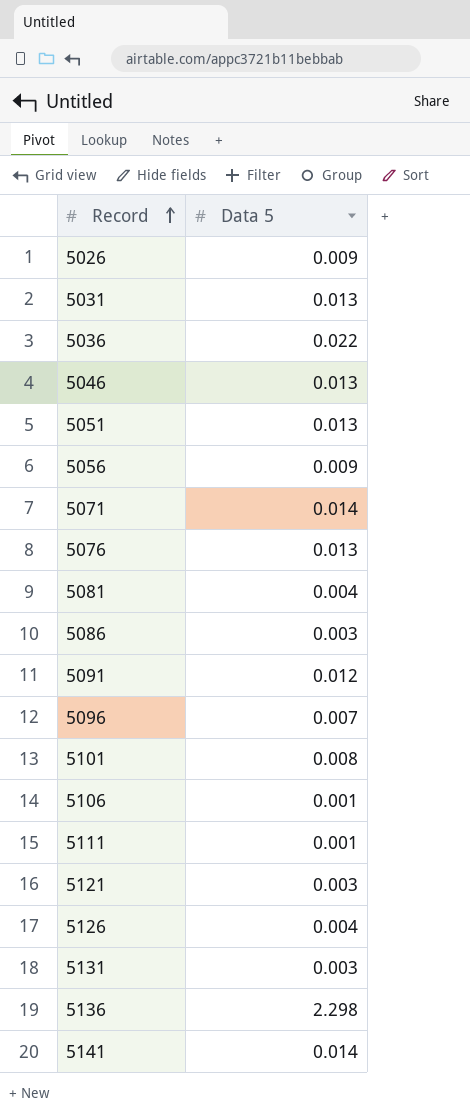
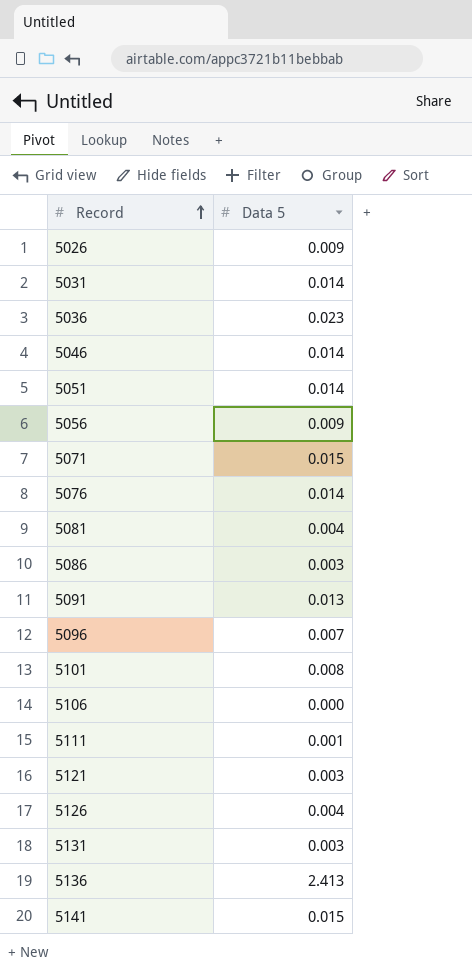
5031 | Data 5: 0.013 -> 0.014
5036 | Data 5: 0.022 -> 0.023
5046 | Data 5: 0.013 -> 0.014
5051 | Data 5: 0.013 -> 0.014
5071 | Data 5: 0.014 -> 0.015
5076 | Data 5: 0.013 -> 0.014
5091 | Data 5: 0.012 -> 0.013
5106 | Data 5: 0.001 -> 0.000
5136 | Data 5: 2.298 -> 2.413
5141 | Data 5: 0.014 -> 0.015

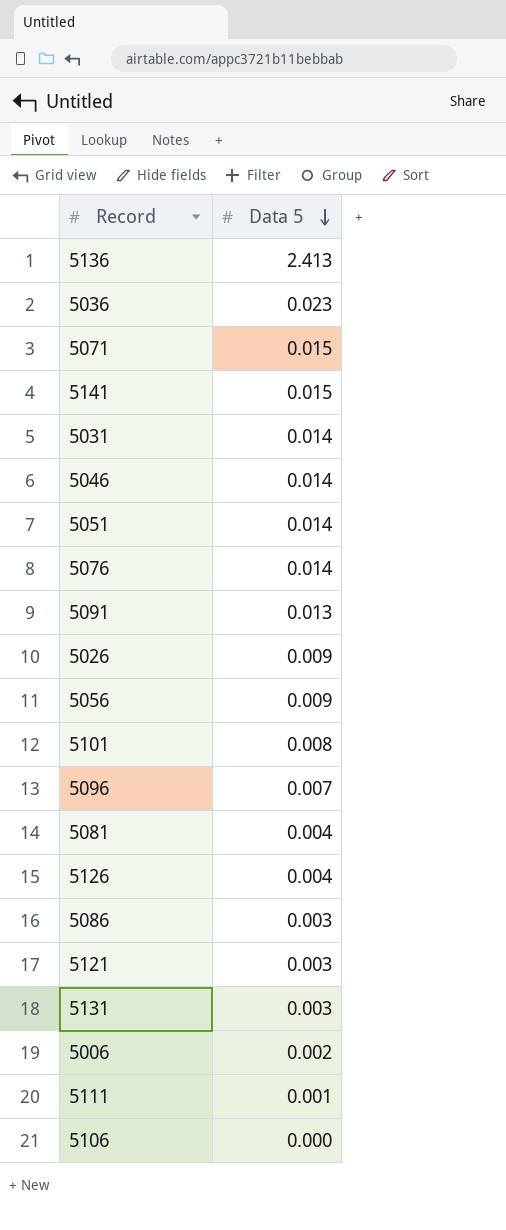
row order: Record ascending -> Data 5 descending
row 5006: none -> 0.002

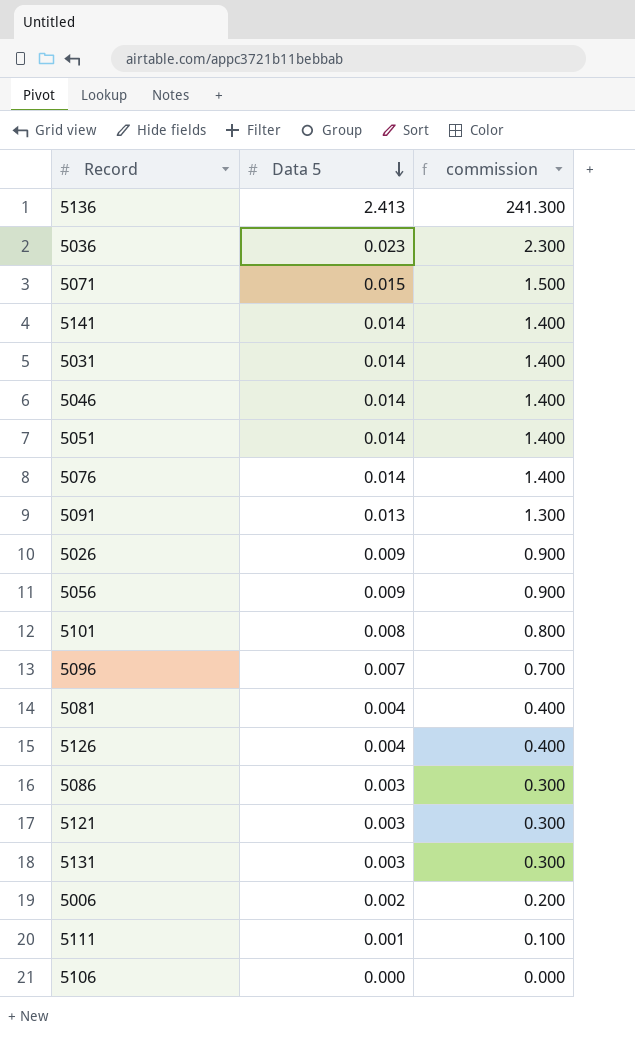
column commission | formula: none -> [Data 5] * 100
5141 | Data 5: 0.015 -> 0.014

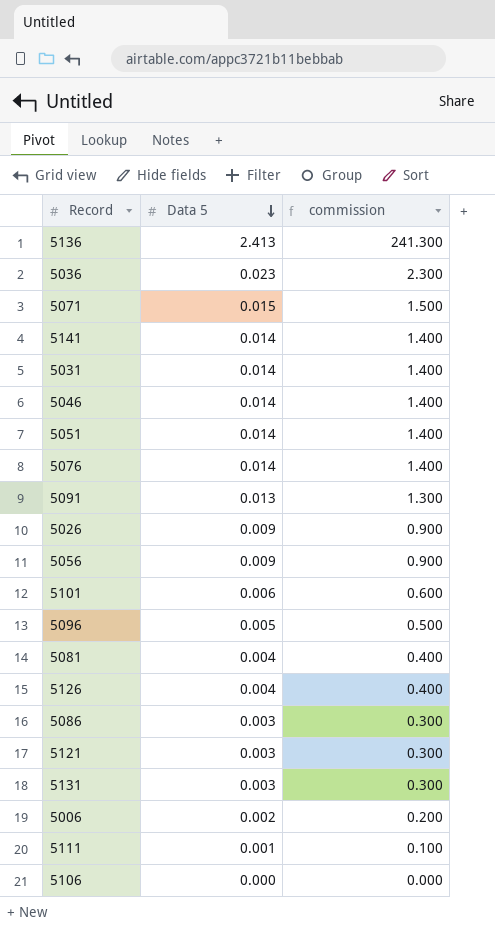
5101 | Data 5: 0.008 -> 0.006
5101 | commission: 0.800 -> 0.600
5096 | Data 5: 0.007 -> 0.005
5096 | commission: 0.700 -> 0.500

